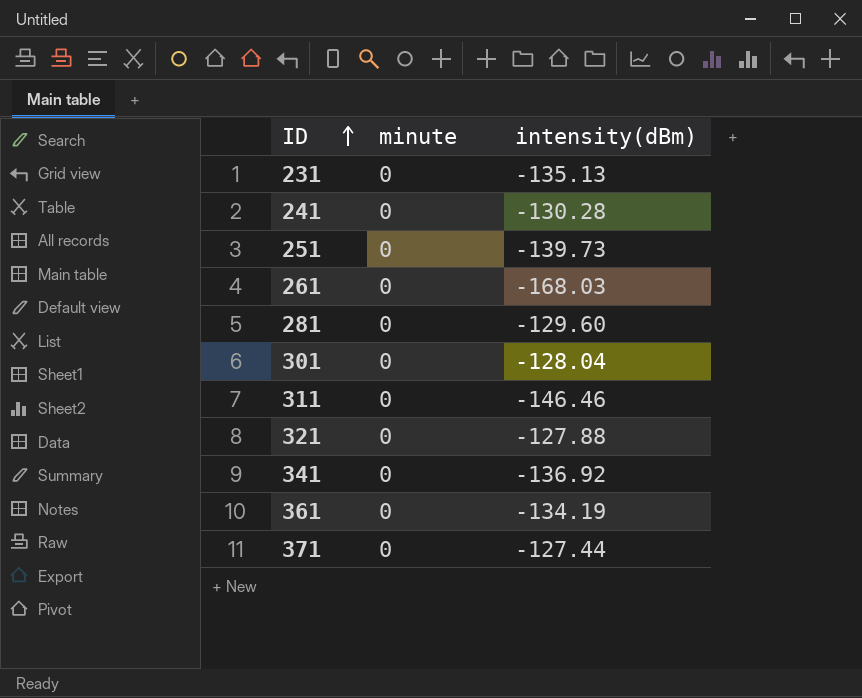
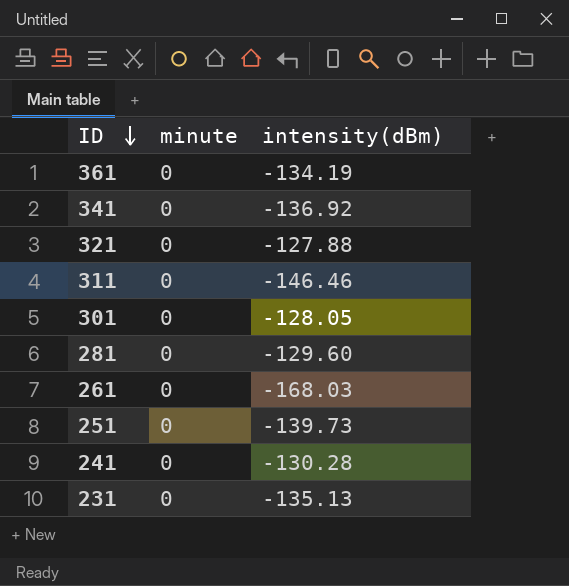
row order: ID ascending -> ID descending
row 371: 0 | -127.44 -> none
301 | intensity(dBm): -128.04 -> -128.05

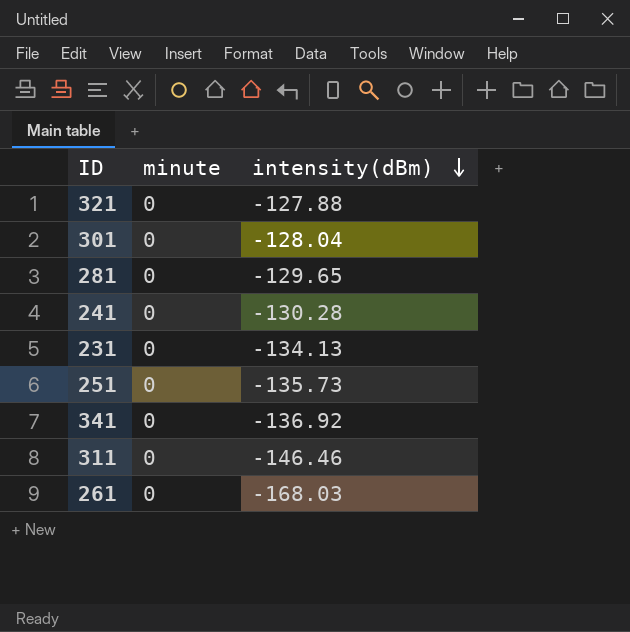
row order: ID descending -> intensity(dBm) descending
row 361: 0 | -134.19 -> none
301 | intensity(dBm): -128.05 -> -128.04
281 | intensity(dBm): -129.60 -> -129.65
231 | intensity(dBm): -135.13 -> -134.13
251 | intensity(dBm): -139.73 -> -135.73

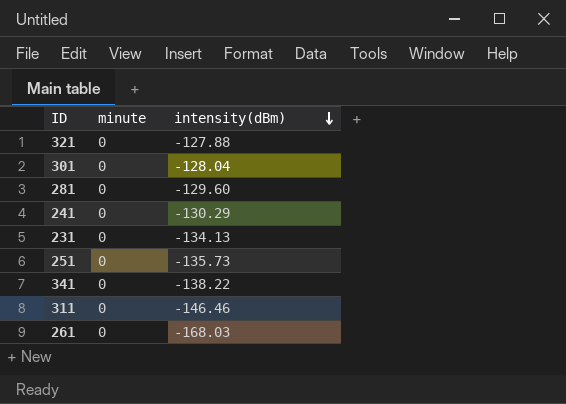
281 | intensity(dBm): -129.65 -> -129.60
241 | intensity(dBm): -130.28 -> -130.29
341 | intensity(dBm): -136.92 -> -138.22

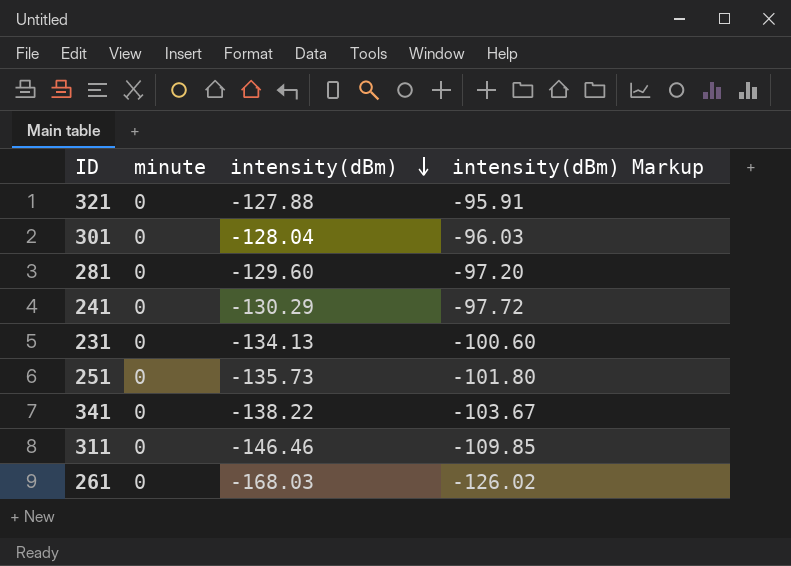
column intensity(dBm) Markup | formula: none -> [intensity(dBm)] * 0.75

